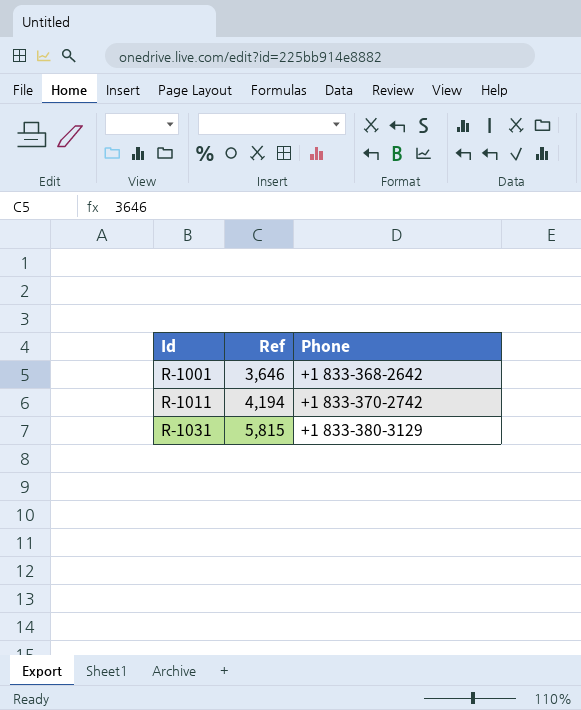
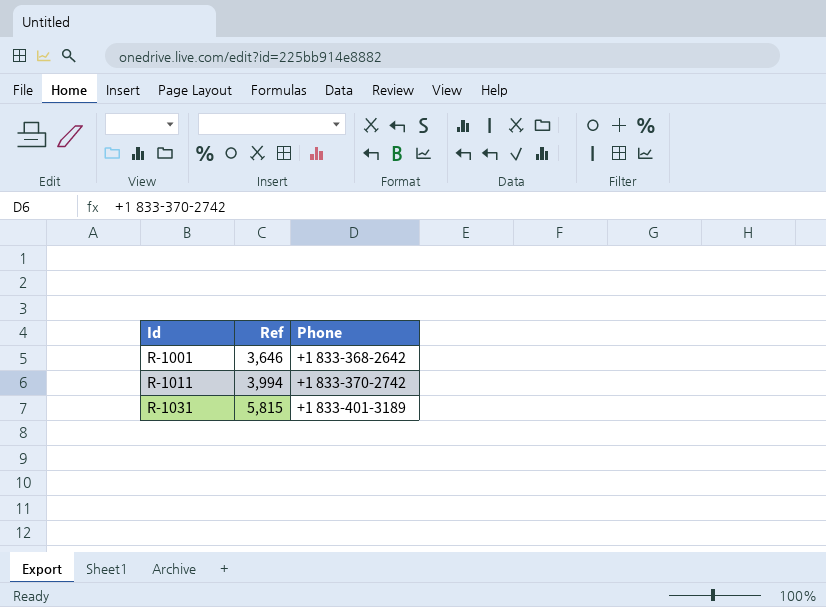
R-1011 | Ref: 4,194 -> 3,994
R-1031 | Phone: +1 833-380-3129 -> +1 833-401-3189

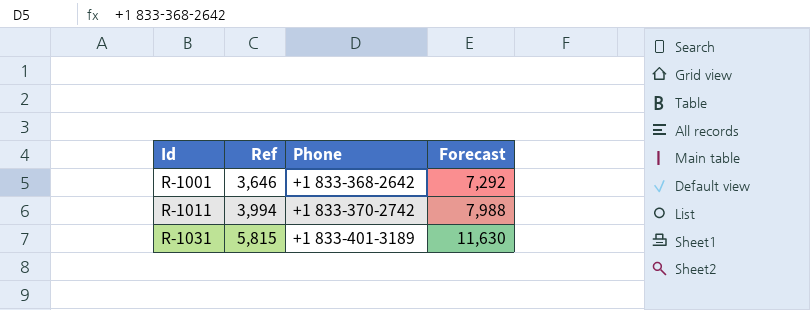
column Forecast | formula: none -> [Ref] * 2

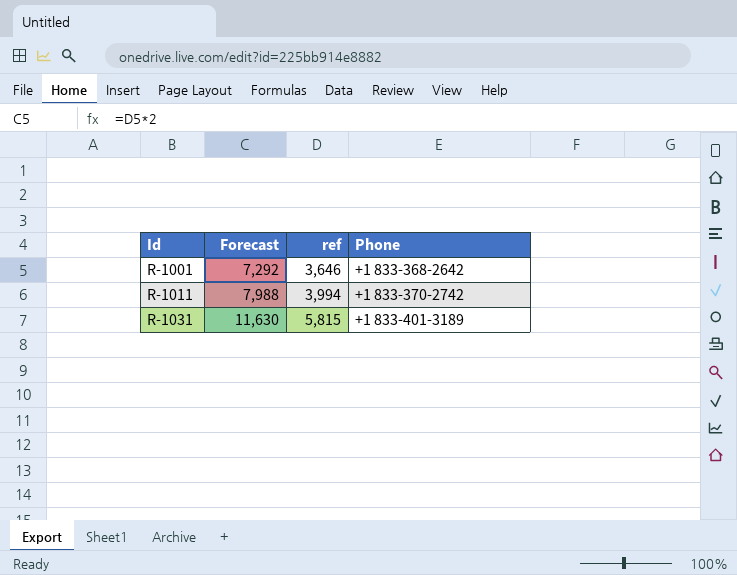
column Forecast | position: 4 -> 2
column name: Ref -> ref

